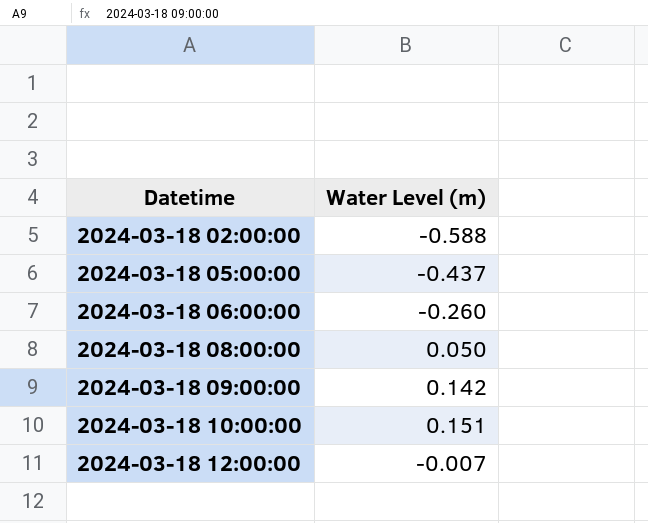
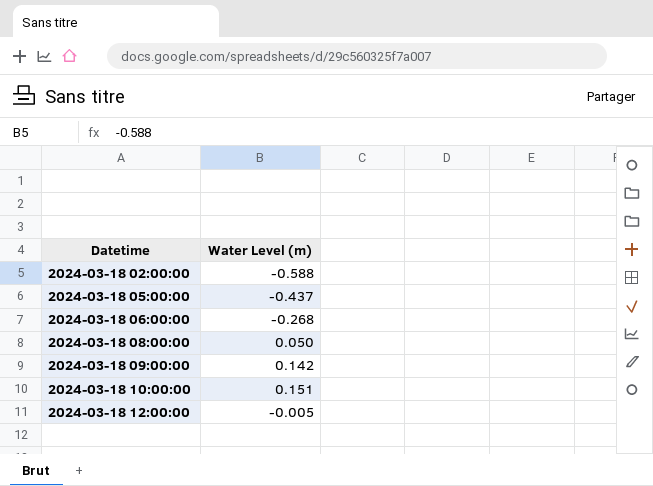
2024-03-18 06:00:00 | Water Level (m): -0.260 -> -0.268
2024-03-18 12:00:00 | Water Level (m): -0.007 -> -0.005

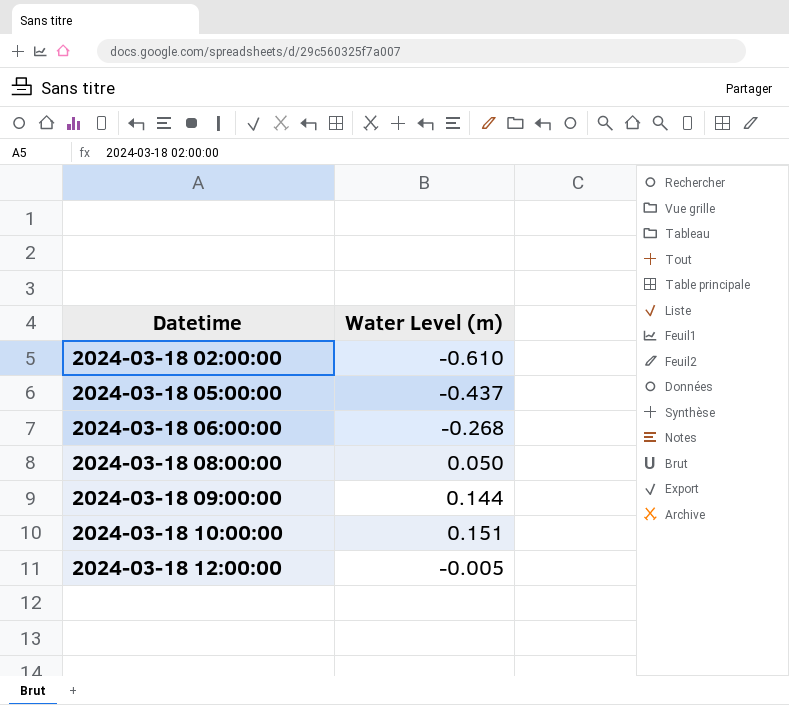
2024-03-18 02:00:00 | Water Level (m): -0.588 -> -0.610
2024-03-18 09:00:00 | Water Level (m): 0.142 -> 0.144

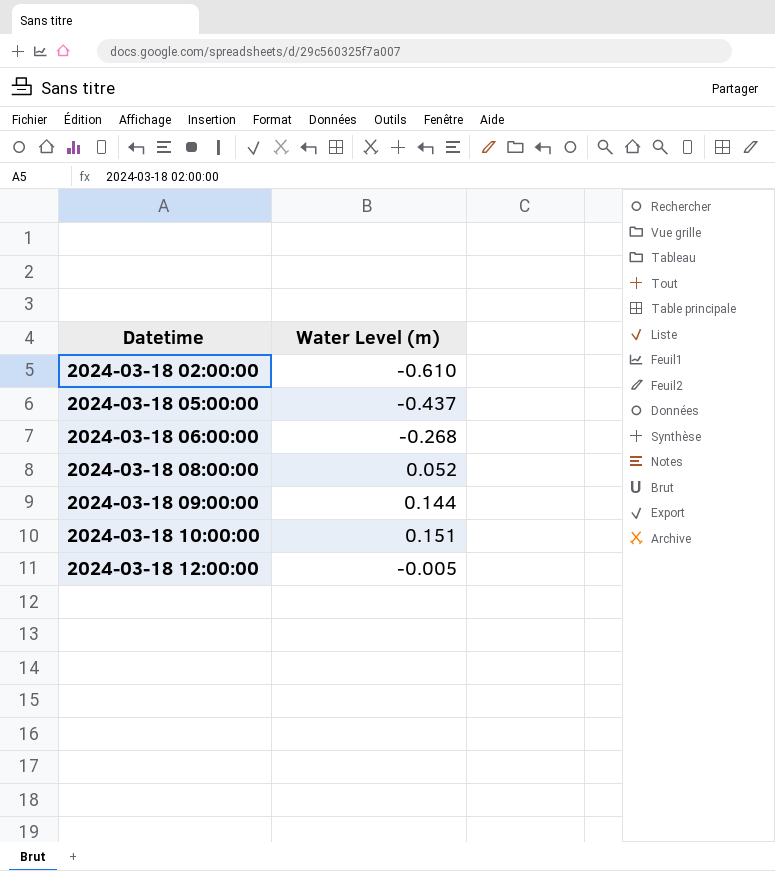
2024-03-18 08:00:00 | Water Level (m): 0.050 -> 0.052

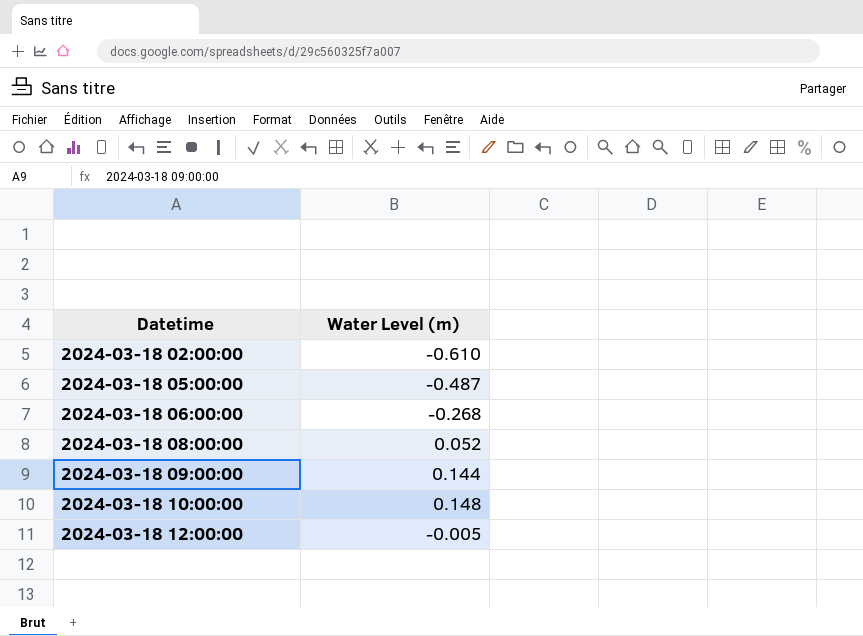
2024-03-18 05:00:00 | Water Level (m): -0.437 -> -0.487
2024-03-18 10:00:00 | Water Level (m): 0.151 -> 0.148

